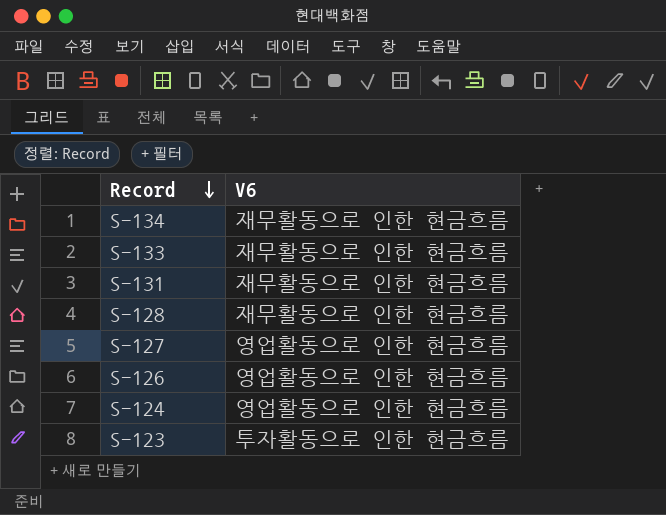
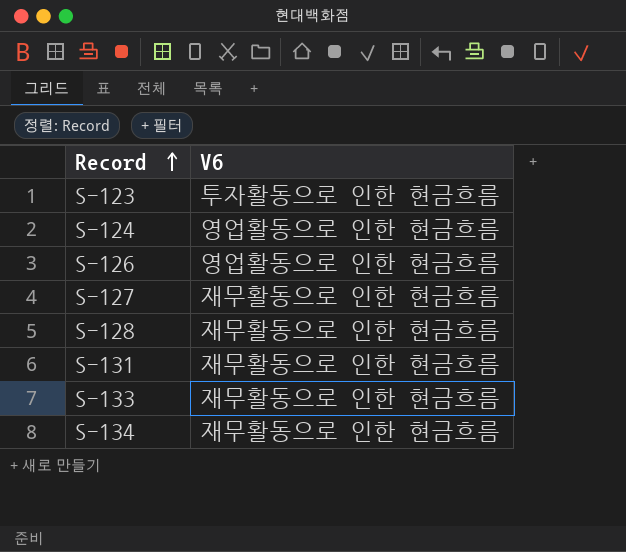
row order: Record descending -> Record ascending
S-127 | V6: 영업활동으로 인한 현금흐름 -> 재무활동으로 인한 현금흐름

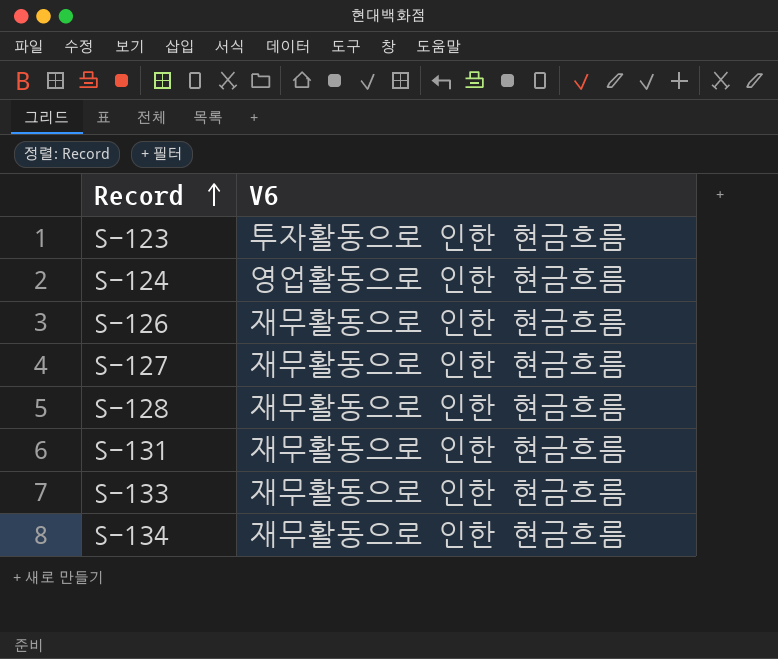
S-126 | V6: 영업활동으로 인한 현금흐름 -> 재무활동으로 인한 현금흐름

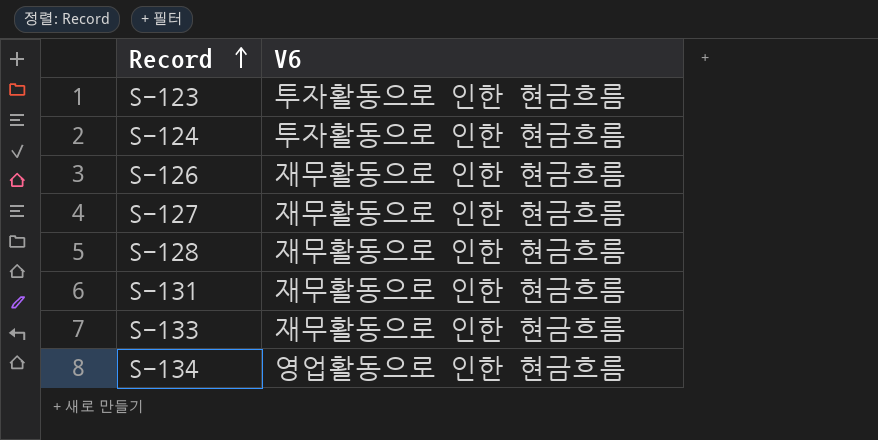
S-124 | V6: 영업활동으로 인한 현금흐름 -> 투자활동으로 인한 현금흐름
S-134 | V6: 재무활동으로 인한 현금흐름 -> 영업활동으로 인한 현금흐름

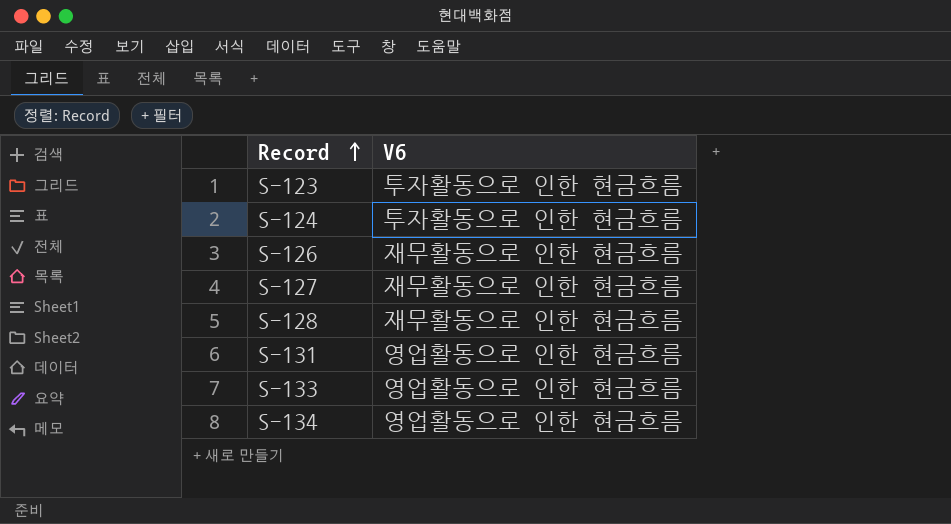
S-131 | V6: 재무활동으로 인한 현금흐름 -> 영업활동으로 인한 현금흐름
S-133 | V6: 재무활동으로 인한 현금흐름 -> 영업활동으로 인한 현금흐름

